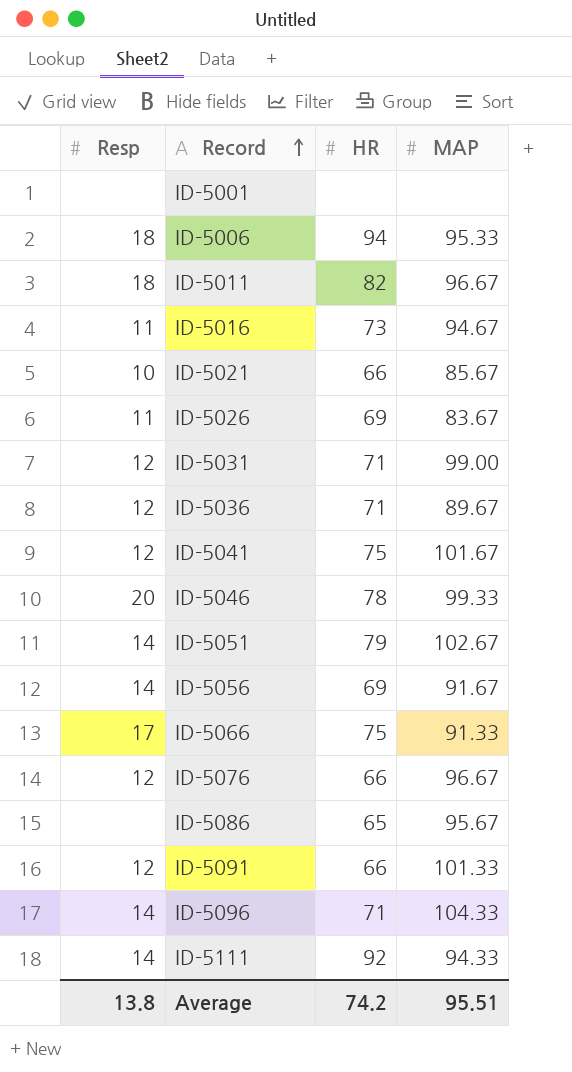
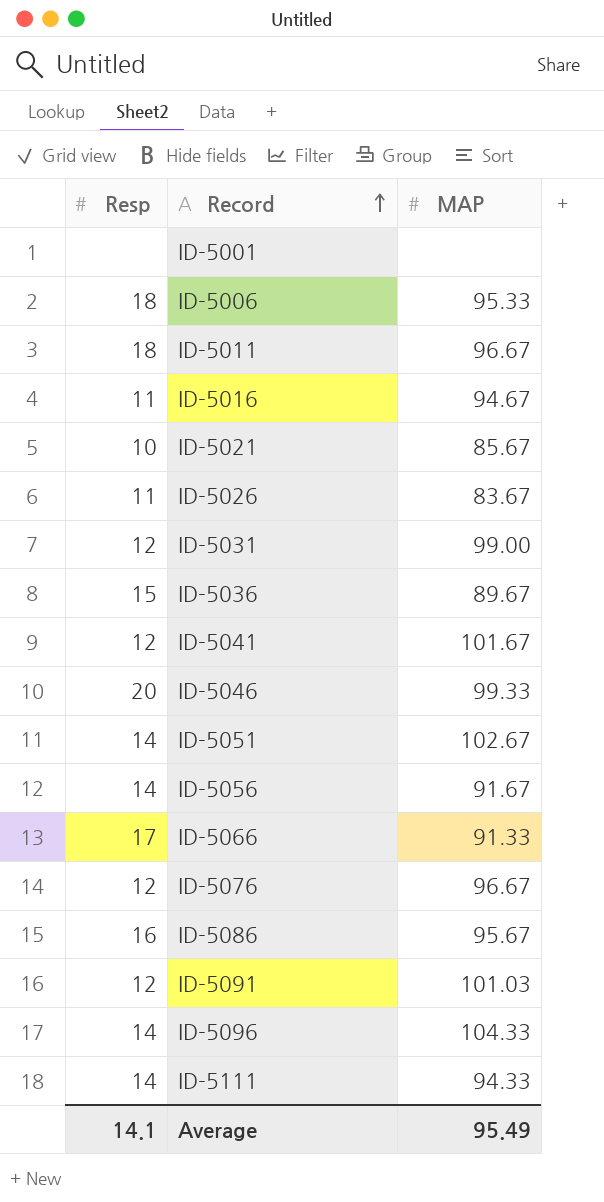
column HR | position: 3 -> none
ID-5036 | Resp: 12 -> 15
ID-5086 | Resp: none -> 16
ID-5091 | MAP: 101.33 -> 101.03
Average | Resp: 13.8 -> 14.1
Average | MAP: 95.51 -> 95.49

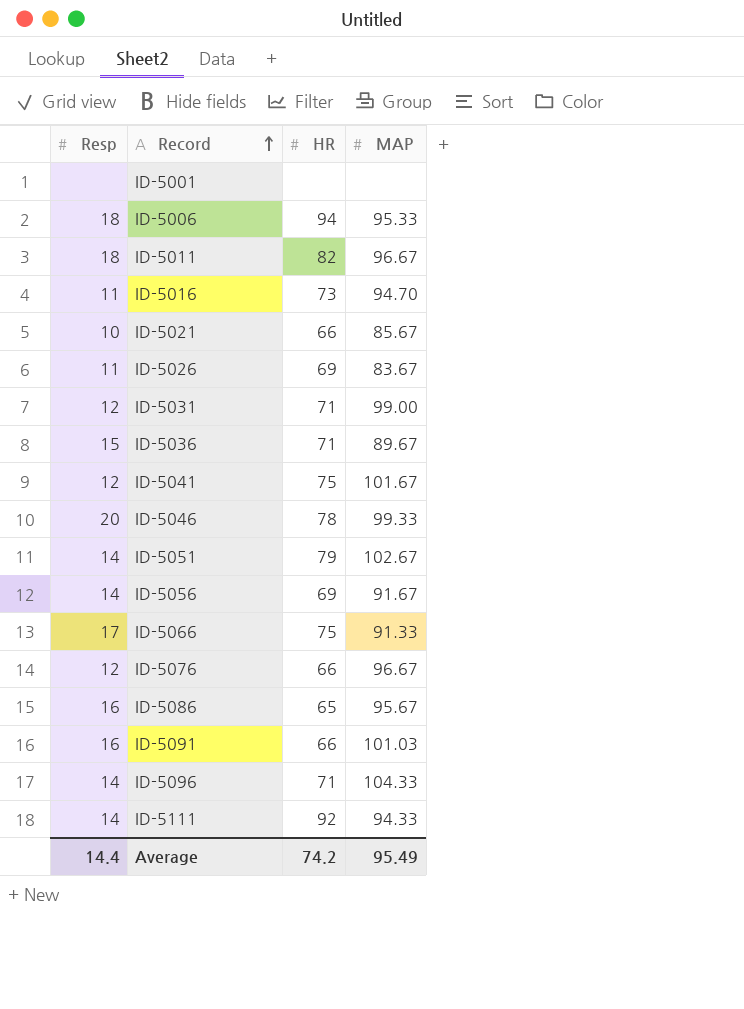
column HR | position: none -> 3
ID-5016 | MAP: 94.67 -> 94.70
ID-5091 | Resp: 12 -> 16
Average | Resp: 14.1 -> 14.4

